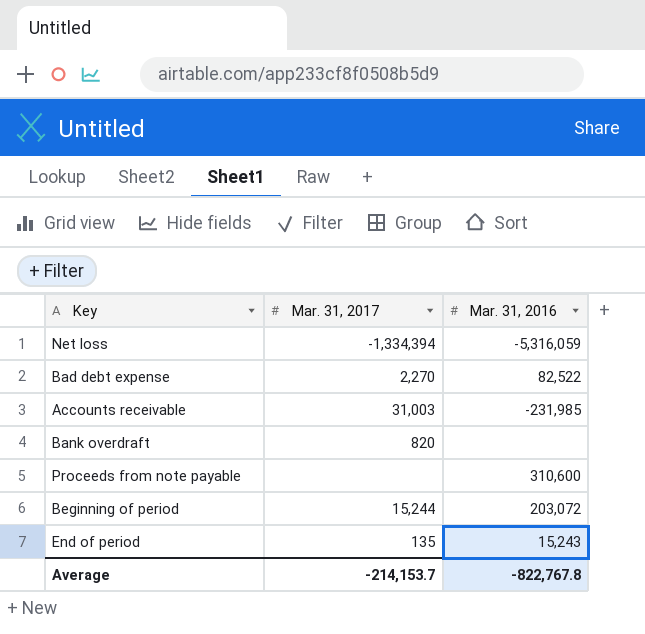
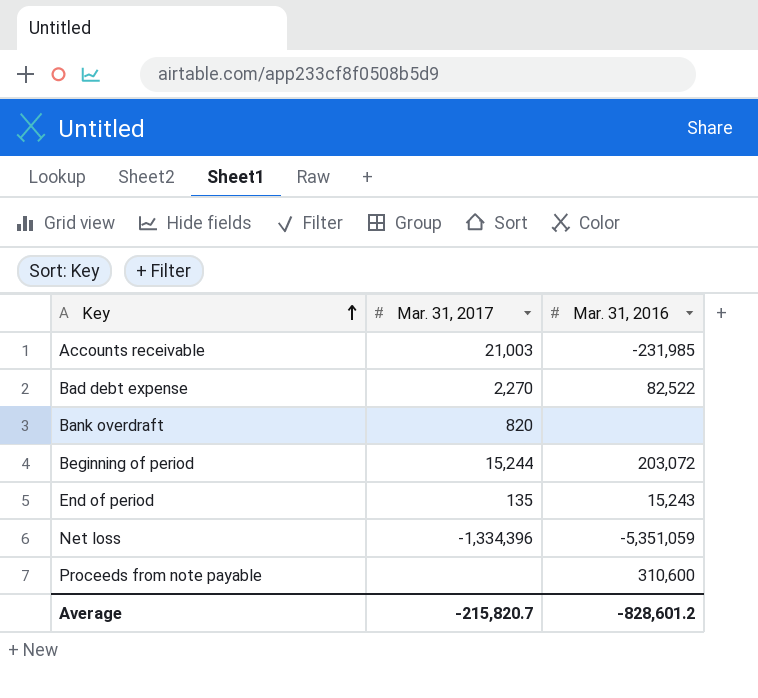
row order: none -> Key ascending
Accounts receivable | Mar. 31, 2017: 31,003 -> 21,003
Net loss | Mar. 31, 2017: -1,334,394 -> -1,334,396
Net loss | Mar. 31, 2016: -5,316,059 -> -5,351,059
Average | Mar. 31, 2017: -214,153.7 -> -215,820.7
Average | Mar. 31, 2016: -822,767.8 -> -828,601.2

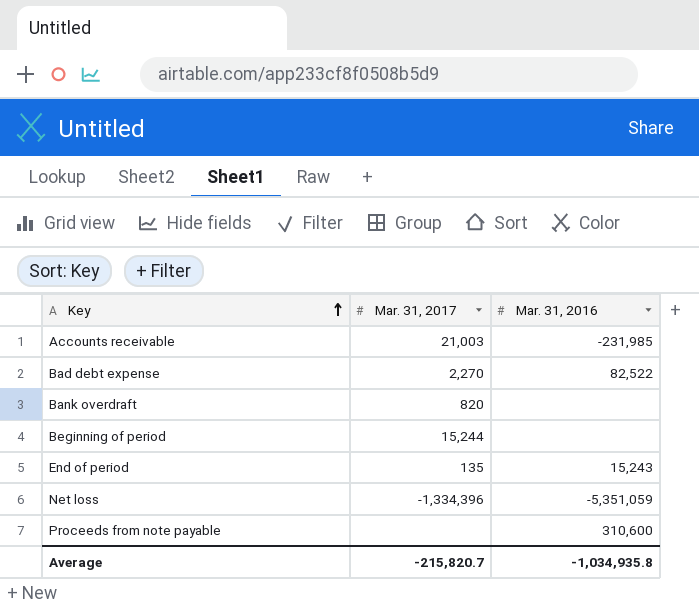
Beginning of period | Mar. 31, 2016: 203,072 -> none
Average | Mar. 31, 2016: -828,601.2 -> -1,034,935.8

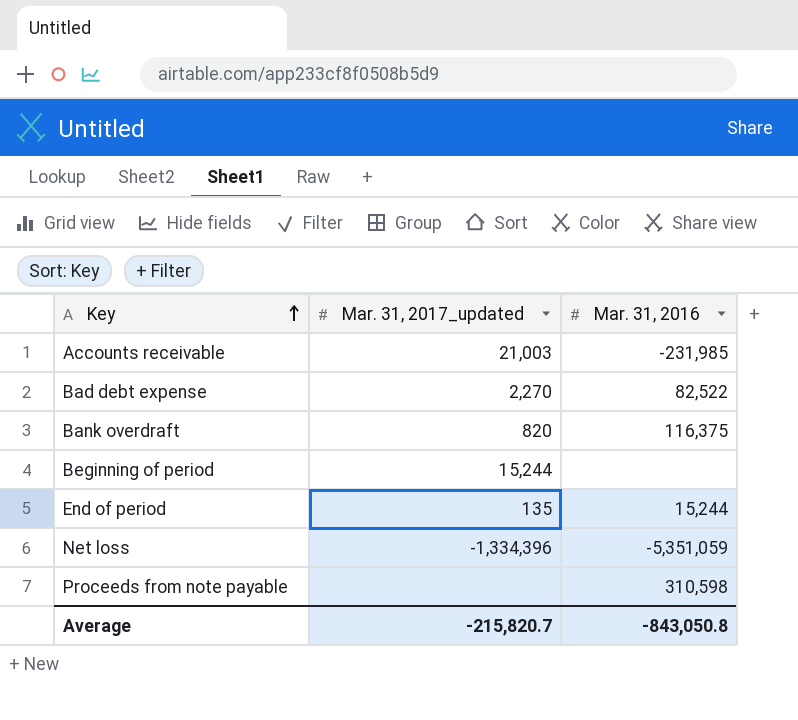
column name: Mar. 31, 2017 -> Mar. 31, 2017_updated
Bank overdraft | Mar. 31, 2016: none -> 116,375
End of period | Mar. 31, 2016: 15,243 -> 15,244
Proceeds from note payable | Mar. 31, 2016: 310,600 -> 310,598
Average | Mar. 31, 2016: -1,034,935.8 -> -843,050.8

